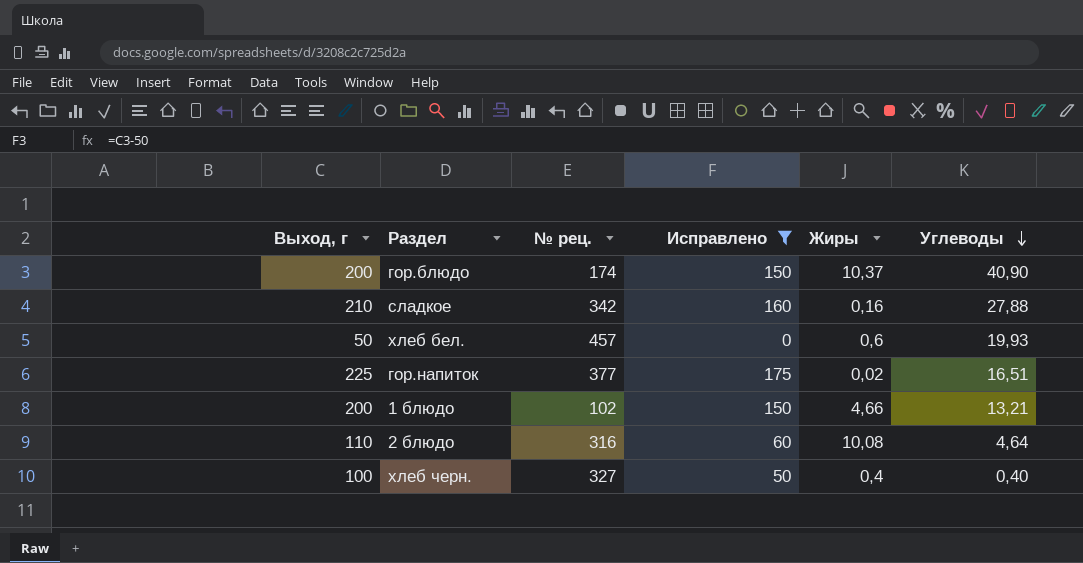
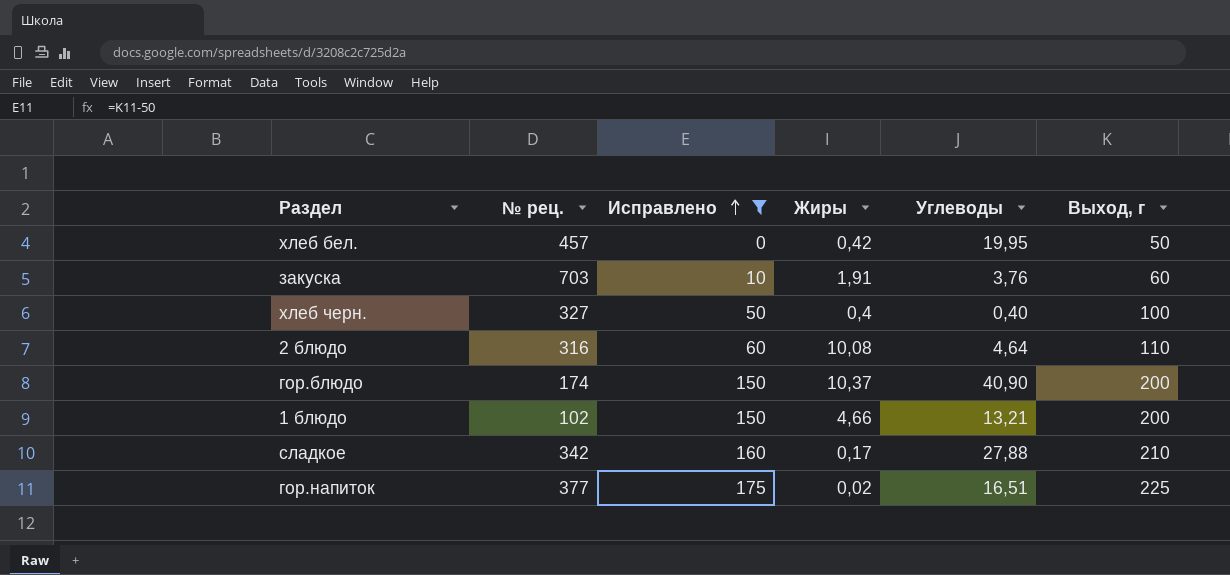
row order: Углеводы descending -> Исправлено ascending
column Выход, г | position: 1 -> 6
хлеб бел. | Жиры: 0,6 -> 0,42
хлеб бел. | Углеводы: 19,93 -> 19,95
row закуска: none -> 703 | 10 | 1,91 | 3,76 | 60
сладкое | Жиры: 0,16 -> 0,17

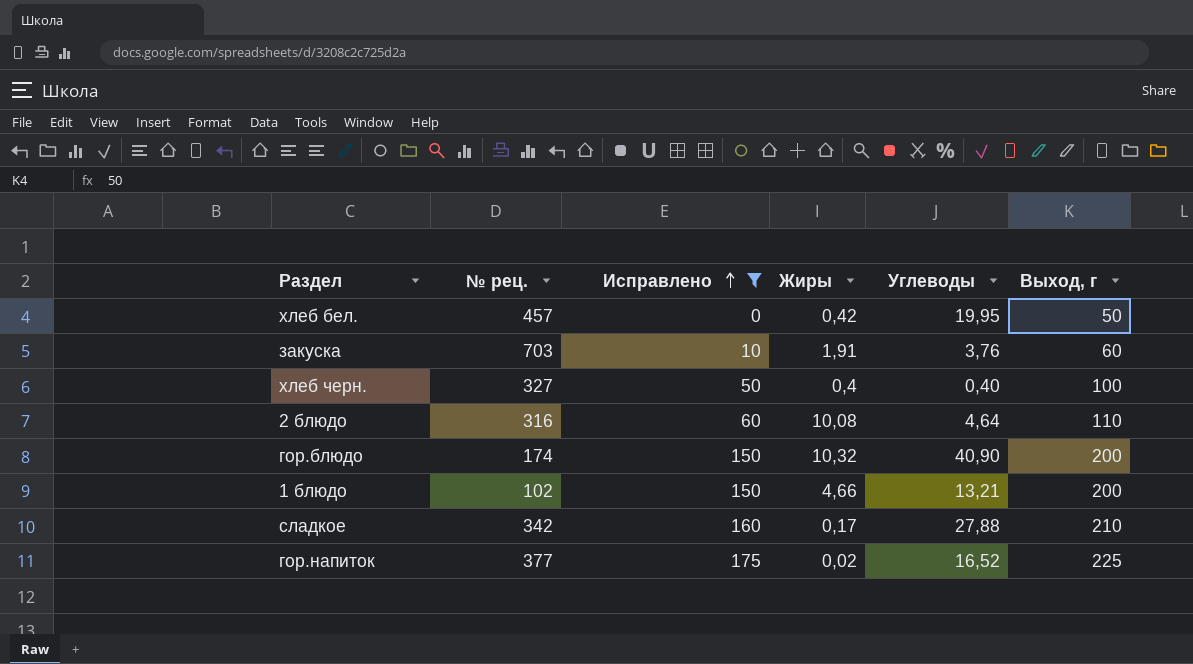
гор.блюдо | Жиры: 10,37 -> 10,32
гор.напиток | Углеводы: 16,51 -> 16,52

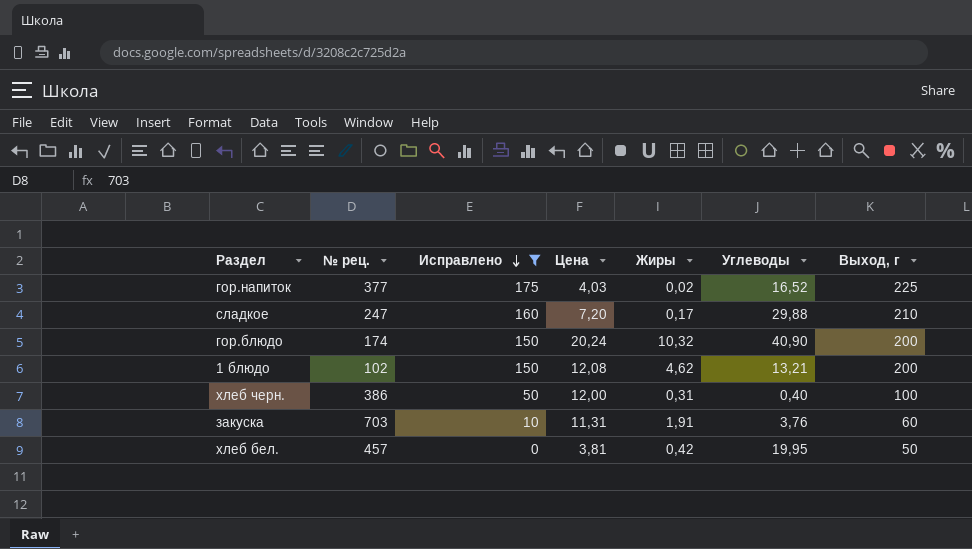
row order: Исправлено ascending -> Исправлено descending
column Цена | position: none -> 4
row 2 блюдо: 316 | 60 | 10,08 | 4,64 | 110 -> none
сладкое | № рец.: 342 -> 247
сладкое | Углеводы: 27,88 -> 29,88
1 блюдо | Жиры: 4,66 -> 4,62
хлеб черн. | № рец.: 327 -> 386
хлеб черн. | Жиры: 0,4 -> 0,31

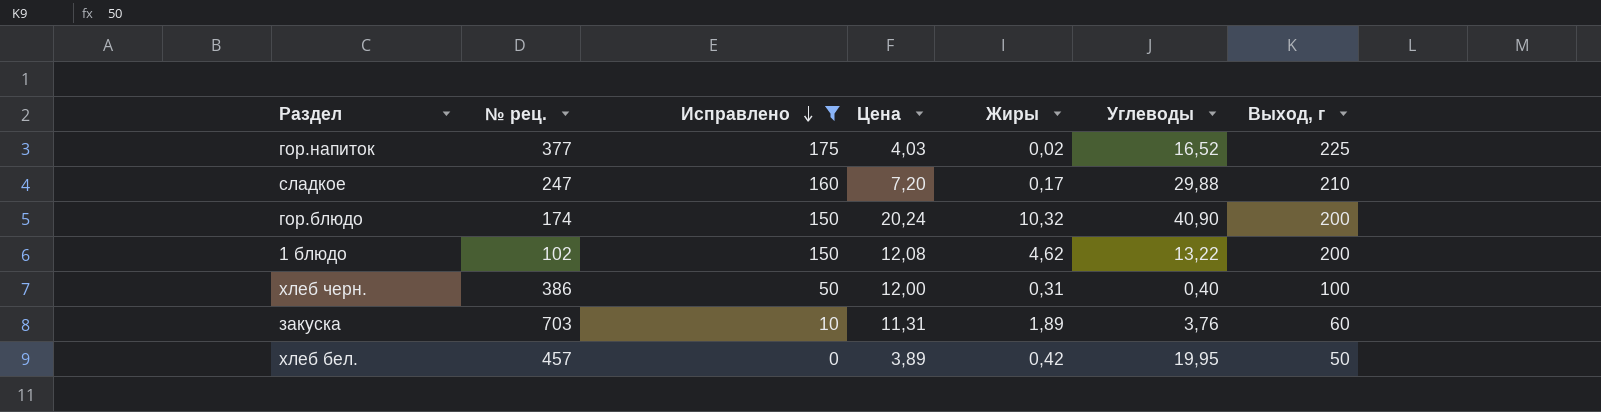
1 блюдо | Углеводы: 13,21 -> 13,22
закуска | Жиры: 1,91 -> 1,89
хлеб бел. | Цена: 3,81 -> 3,89

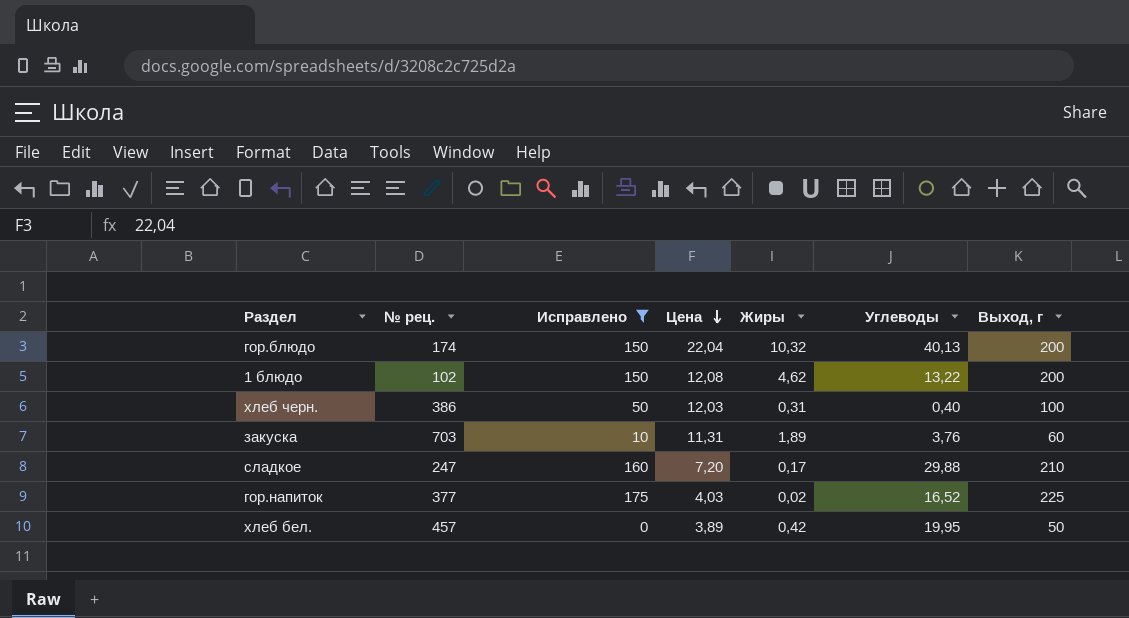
row order: Исправлено descending -> Цена descending
гор.блюдо | Цена: 20,24 -> 22,04
гор.блюдо | Углеводы: 40,90 -> 40,13
хлеб черн. | Цена: 12,00 -> 12,03

